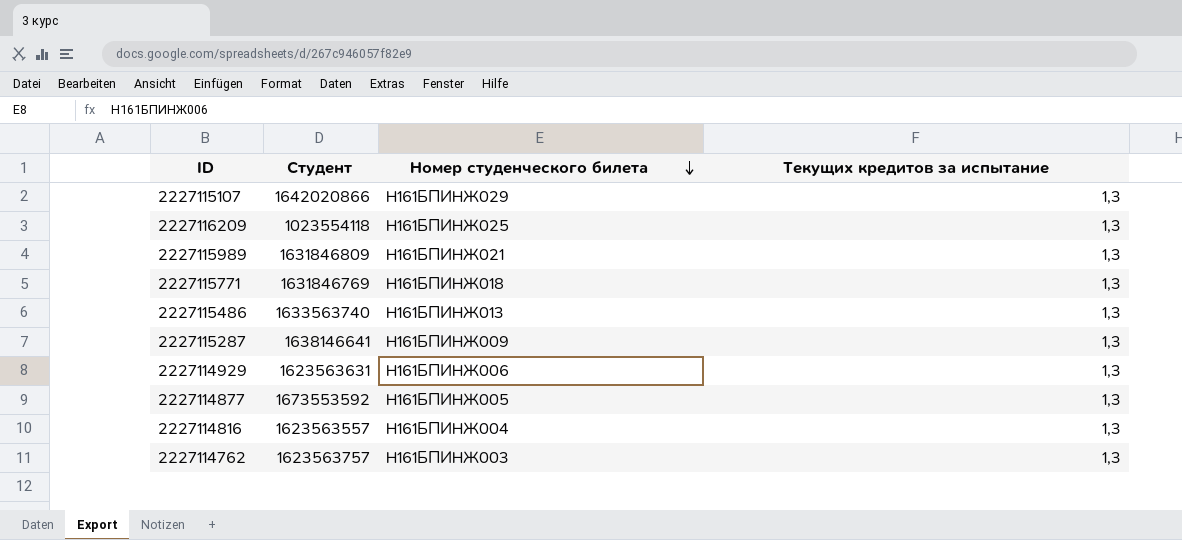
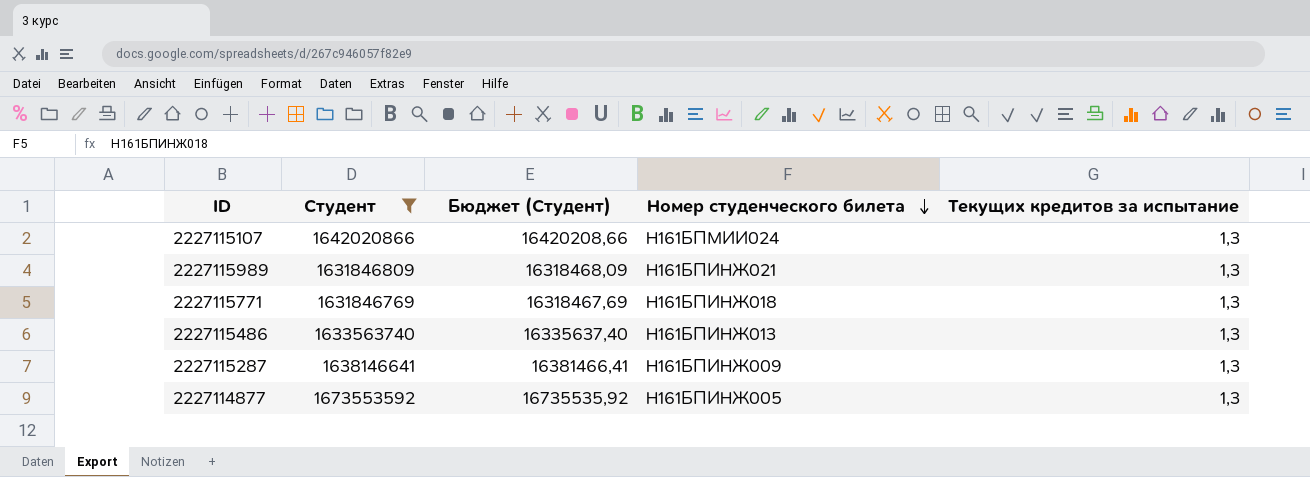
filter: none -> Студент >= 1631846769
column Бюджет (Студент) | formula: none -> [Студент] * 0,01
2227115107 | Номер студенческого билета: Н161БПИНЖ029 -> Н161БПМИИ024

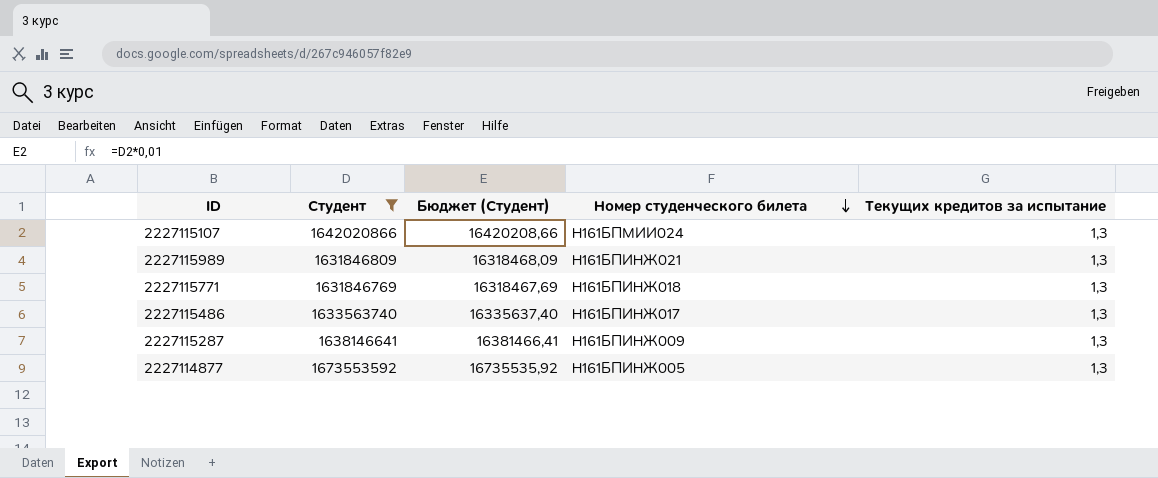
2227115486 | Номер студенческого билета: Н161БПИНЖ013 -> Н161БПИНЖ017

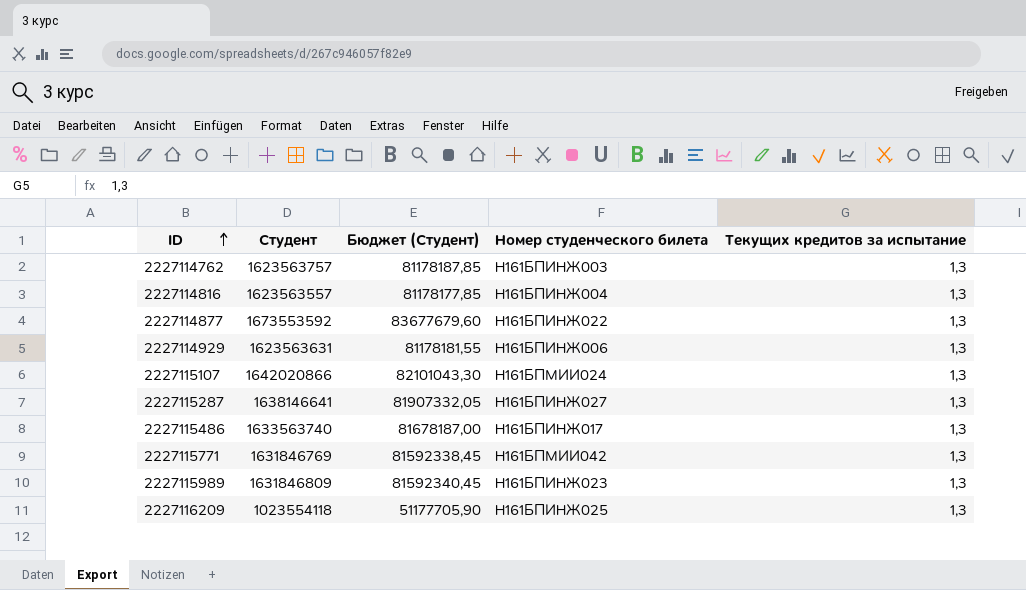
filter: Студент >= 1631846769 -> none
row order: Номер студенческого билета descending -> ID ascending
column Бюджет (Студент) | formula: [Студент] * 0,01 -> [Студент] * 0,05
2227114877 | Номер студенческого билета: Н161БПИНЖ005 -> Н161БПИНЖ022
2227115287 | Номер студенческого билета: Н161БПИНЖ009 -> Н161БПИНЖ027
2227115771 | Номер студенческого билета: Н161БПИНЖ018 -> Н161БПМИИ042
2227115989 | Номер студенческого билета: Н161БПИНЖ021 -> Н161БПИНЖ023

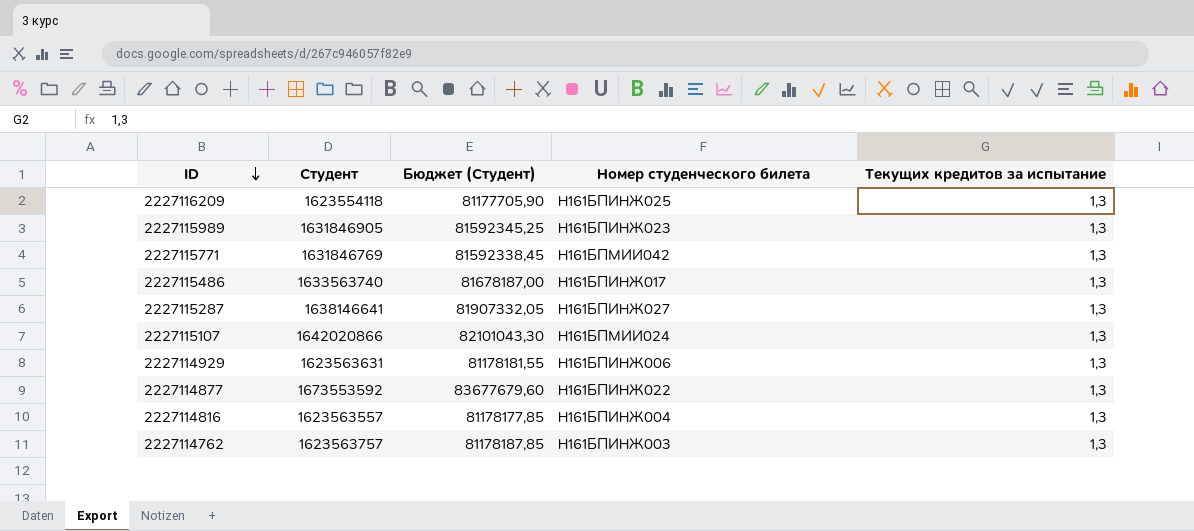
row order: ID ascending -> ID descending
2227116209 | Студент: 1023554118 -> 1623554118
2227116209 | Бюджет (Студент): 51177705,90 -> 81177705,90
2227115989 | Студент: 1631846809 -> 1631846905
2227115989 | Бюджет (Студент): 81592340,45 -> 81592345,25

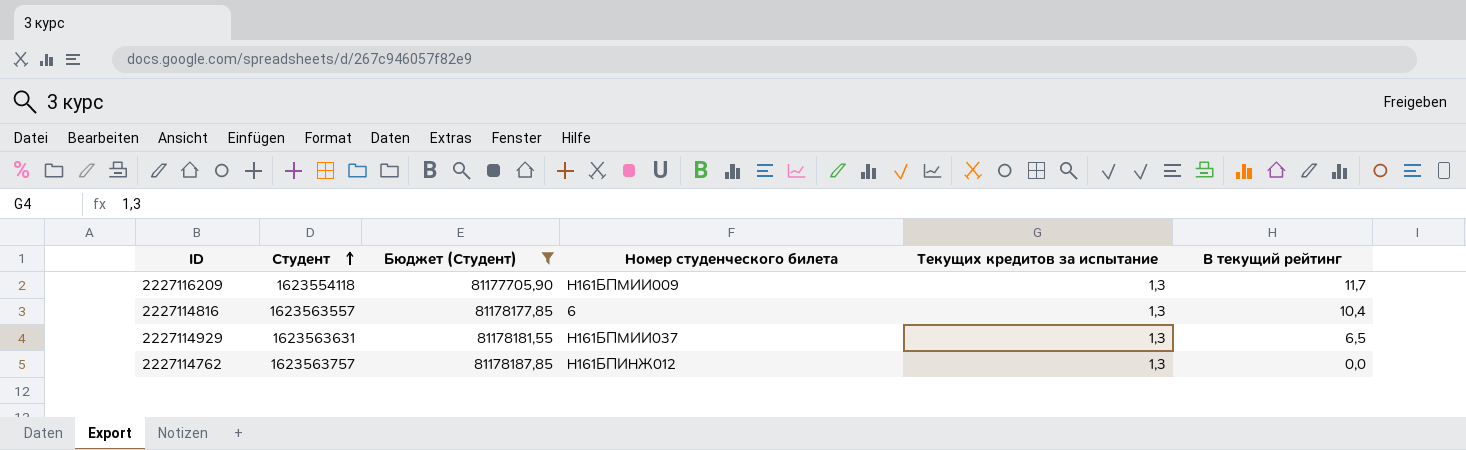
filter: none -> Бюджет (Студент) <= 81178187,85
row order: ID descending -> Студент ascending
column В текущий рейтинг | position: none -> 6
2227116209 | Номер студенческого билета: Н161БПИНЖ025 -> Н161БПМИИ009
2227114816 | Номер студенческого билета: Н161БПИНЖ004 -> 6
2227114929 | Номер студенческого билета: Н161БПИНЖ006 -> Н161БПМИИ037
2227114762 | Номер студенческого билета: Н161БПИНЖ003 -> Н161БПИНЖ012

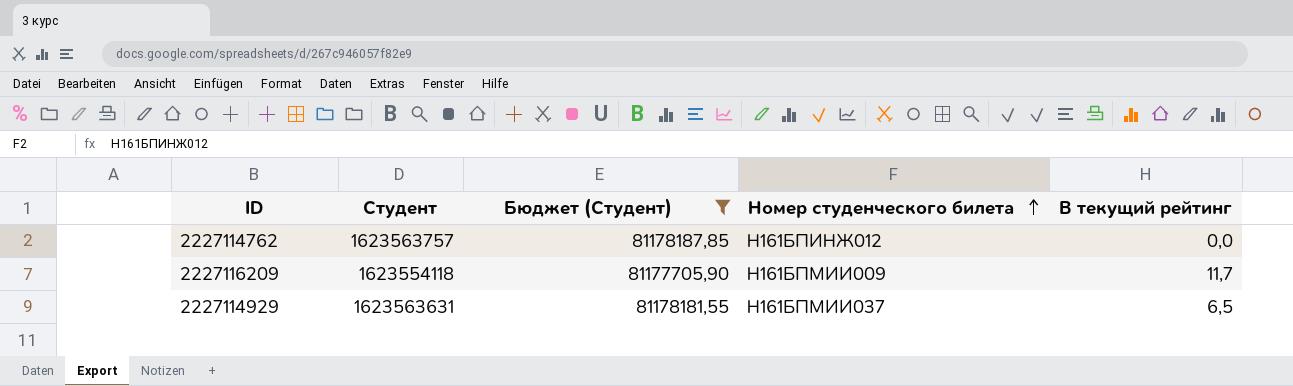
row order: Студент ascending -> Номер студенческого билета ascending
column Текущих кредитов за испытание | position: 5 -> none
row 2227114816: 1623563557 | 81178177,85 | 6 | 1,3 | 10,4 -> none

